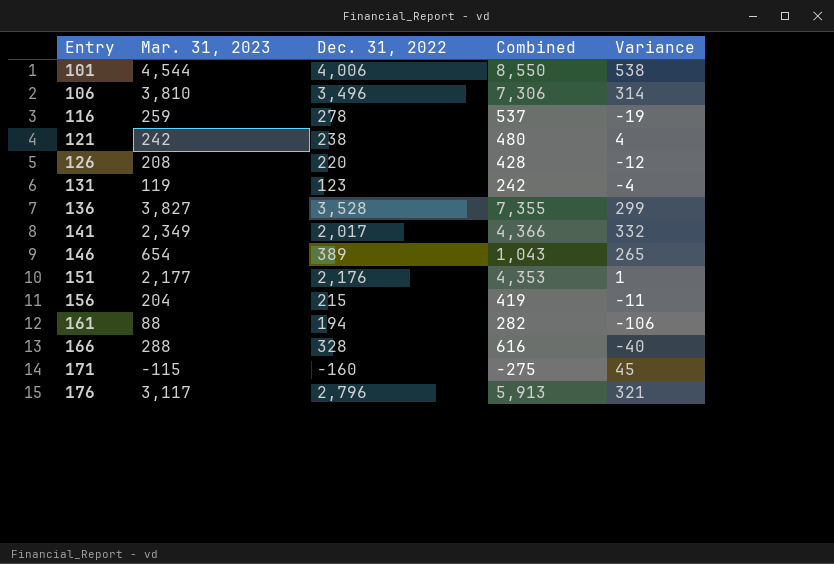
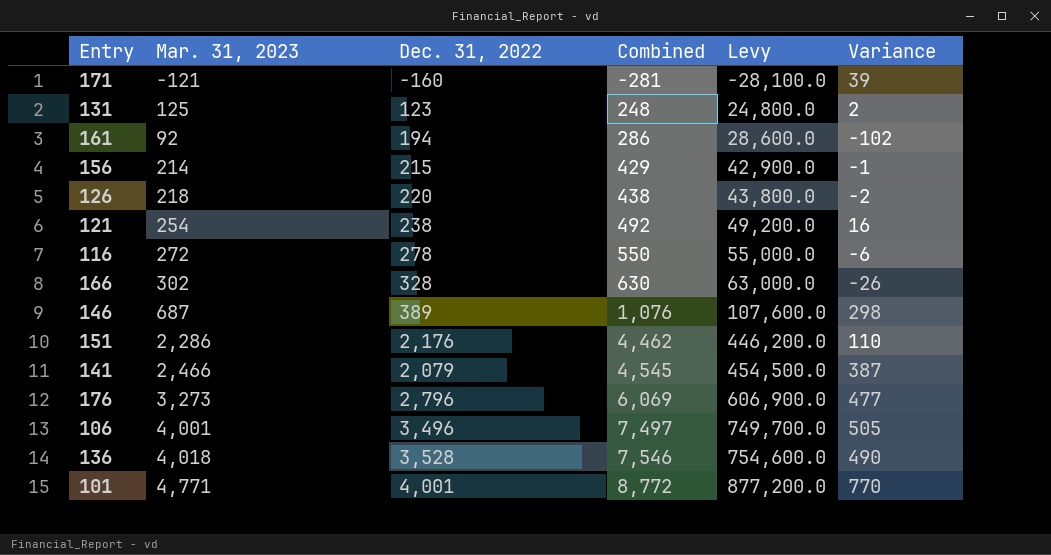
row order: Entry ascending -> Combined ascending
column Levy | formula: none -> [Combined] * 100
171 | Mar. 31, 2023: -115 -> -121
171 | Combined: -275 -> -281
171 | Variance: 45 -> 39
131 | Mar. 31, 2023: 119 -> 125
131 | Combined: 242 -> 248
131 | Variance: -4 -> 2
161 | Mar. 31, 2023: 88 -> 92
161 | Combined: 282 -> 286
161 | Variance: -106 -> -102
156 | Mar. 31, 2023: 204 -> 214
156 | Combined: 419 -> 429
156 | Variance: -11 -> -1
126 | Mar. 31, 2023: 208 -> 218
126 | Combined: 428 -> 438
126 | Variance: -12 -> -2
121 | Mar. 31, 2023: 242 -> 254
121 | Combined: 480 -> 492
121 | Variance: 4 -> 16
116 | Mar. 31, 2023: 259 -> 272
116 | Combined: 537 -> 550
116 | Variance: -19 -> -6
166 | Mar. 31, 2023: 288 -> 302
166 | Combined: 616 -> 630
166 | Variance: -40 -> -26
146 | Mar. 31, 2023: 654 -> 687
146 | Combined: 1,043 -> 1,076
146 | Variance: 265 -> 298
151 | Mar. 31, 2023: 2,177 -> 2,286
151 | Combined: 4,353 -> 4,462
151 | Variance: 1 -> 110
141 | Mar. 31, 2023: 2,349 -> 2,466
141 | Dec. 31, 2022: 2,017 -> 2,079
141 | Combined: 4,366 -> 4,545
141 | Variance: 332 -> 387
176 | Mar. 31, 2023: 3,117 -> 3,273
176 | Combined: 5,913 -> 6,069
176 | Variance: 321 -> 477
106 | Mar. 31, 2023: 3,810 -> 4,001
106 | Combined: 7,306 -> 7,497
106 | Variance: 314 -> 505
136 | Mar. 31, 2023: 3,827 -> 4,018
136 | Combined: 7,355 -> 7,546
136 | Variance: 299 -> 490
101 | Mar. 31, 2023: 4,544 -> 4,771
101 | Dec. 31, 2022: 4,006 -> 4,001
101 | Combined: 8,550 -> 8,772
101 | Variance: 538 -> 770

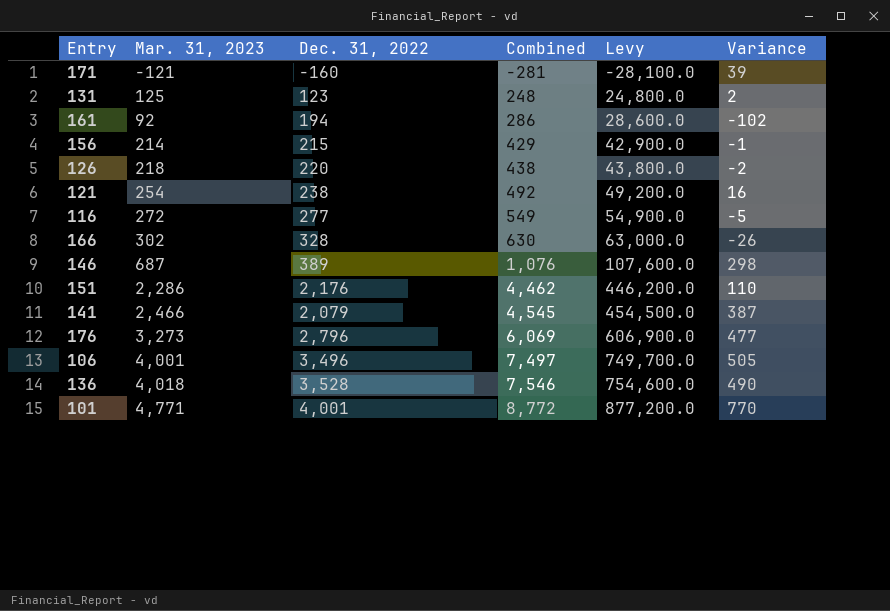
116 | Dec. 31, 2022: 278 -> 277
116 | Combined: 550 -> 549
116 | Levy: 55,000.0 -> 54,900.0
116 | Variance: -6 -> -5

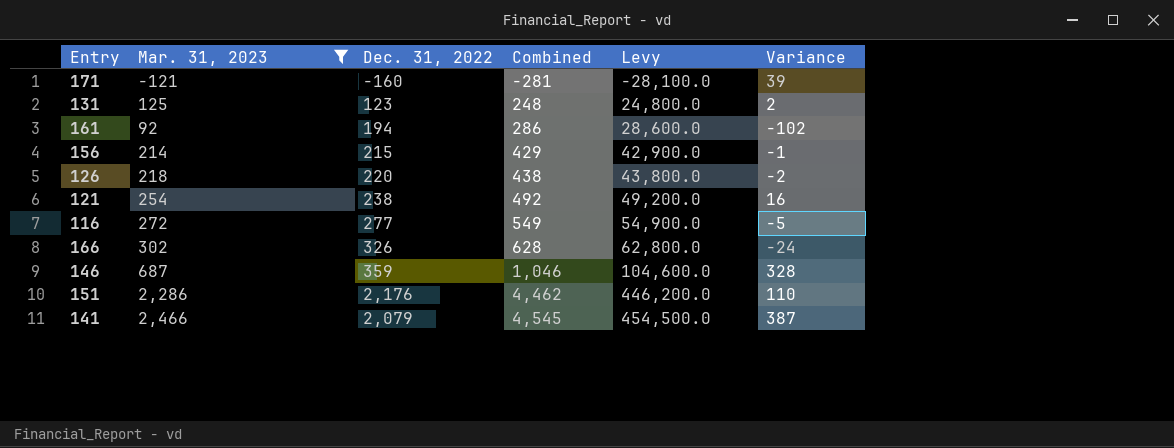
filter: none -> Mar. 31, 2023 <= 2,466
166 | Dec. 31, 2022: 328 -> 326
166 | Combined: 630 -> 628
166 | Levy: 63,000.0 -> 62,800.0
166 | Variance: -26 -> -24
146 | Dec. 31, 2022: 389 -> 359
146 | Combined: 1,076 -> 1,046
146 | Levy: 107,600.0 -> 104,600.0
146 | Variance: 298 -> 328

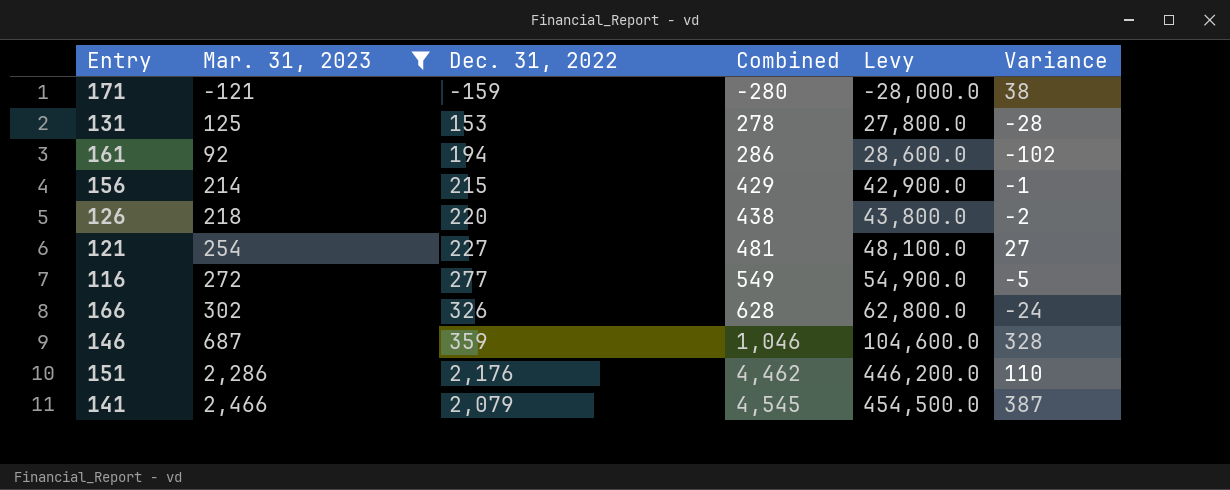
171 | Dec. 31, 2022: -160 -> -159
171 | Combined: -281 -> -280
171 | Levy: -28,100.0 -> -28,000.0
171 | Variance: 39 -> 38
131 | Dec. 31, 2022: 123 -> 153
131 | Combined: 248 -> 278
131 | Levy: 24,800.0 -> 27,800.0
131 | Variance: 2 -> -28
121 | Dec. 31, 2022: 238 -> 227
121 | Combined: 492 -> 481
121 | Levy: 49,200.0 -> 48,100.0
121 | Variance: 16 -> 27

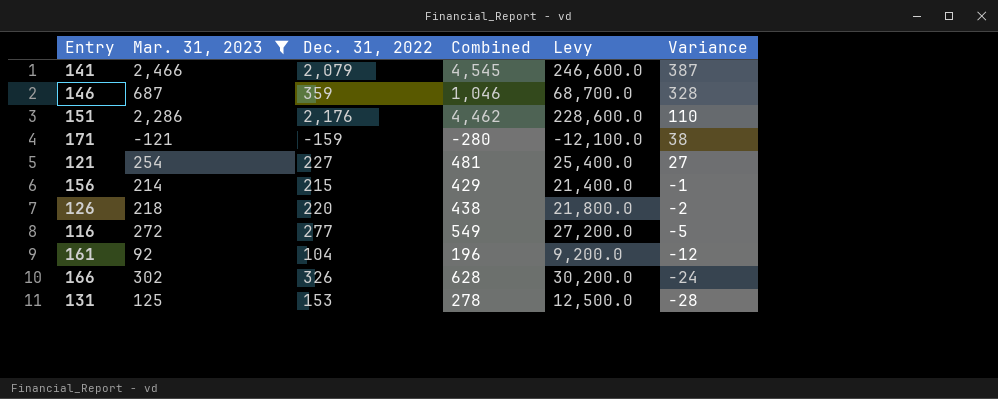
row order: Combined ascending -> Variance descending
column Levy | formula: [Combined] * 100 -> [Mar. 31, 2023] * 100
161 | Dec. 31, 2022: 194 -> 104
161 | Combined: 286 -> 196
161 | Variance: -102 -> -12

